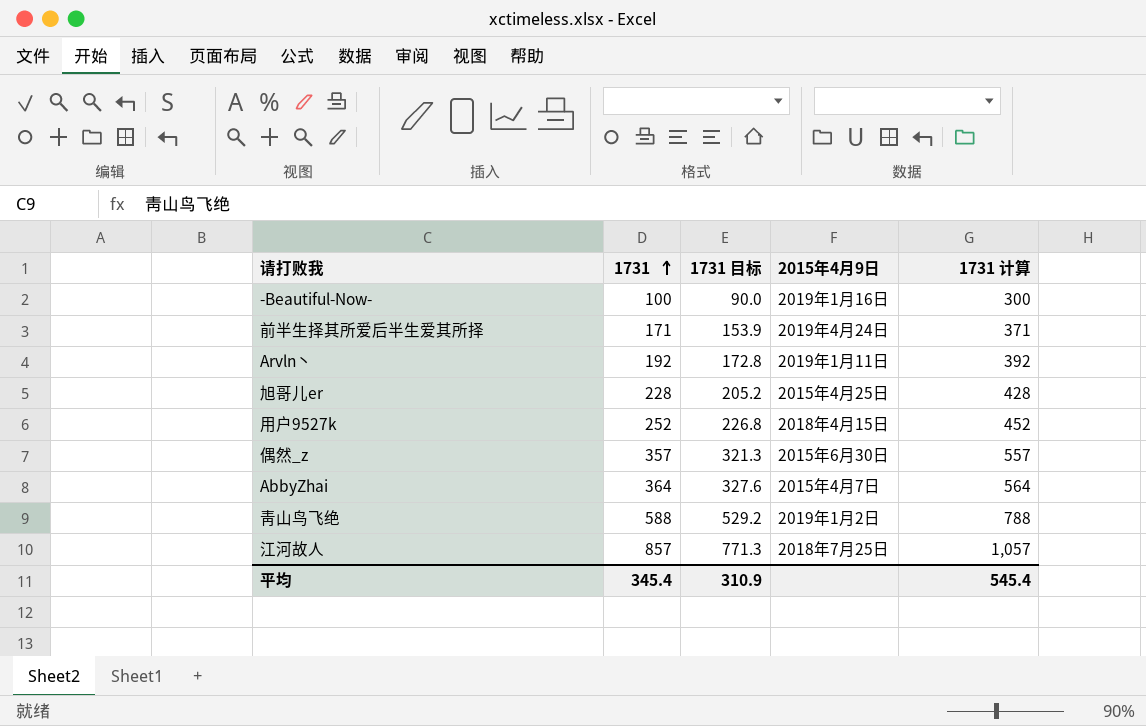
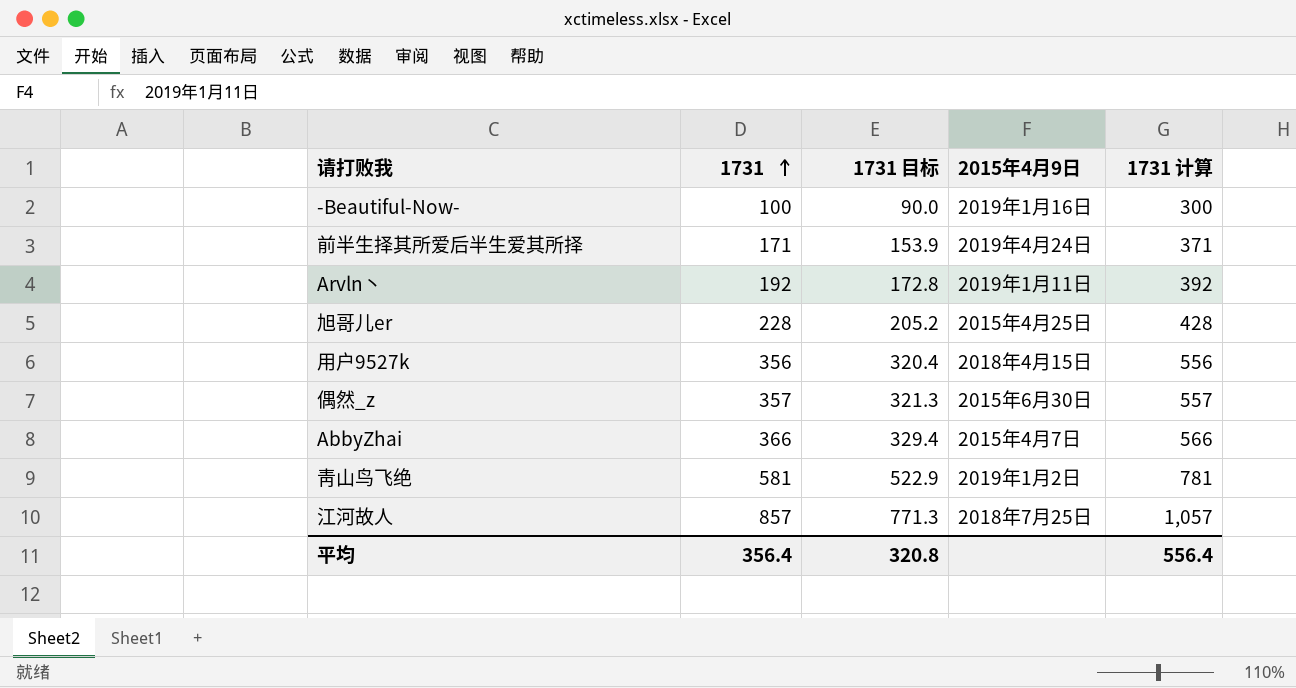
用户9527k | 1731: 252 -> 356
用户9527k | 1731 目标: 226.8 -> 320.4
用户9527k | 1731 计算: 452 -> 556
AbbyZhai | 1731: 364 -> 366
AbbyZhai | 1731 目标: 327.6 -> 329.4
AbbyZhai | 1731 计算: 564 -> 566
靑山鸟飞绝 | 1731: 588 -> 581
靑山鸟飞绝 | 1731 目标: 529.2 -> 522.9
靑山鸟飞绝 | 1731 计算: 788 -> 781
平均 | 1731: 345.4 -> 356.4
平均 | 1731 目标: 310.9 -> 320.8
平均 | 1731 计算: 545.4 -> 556.4

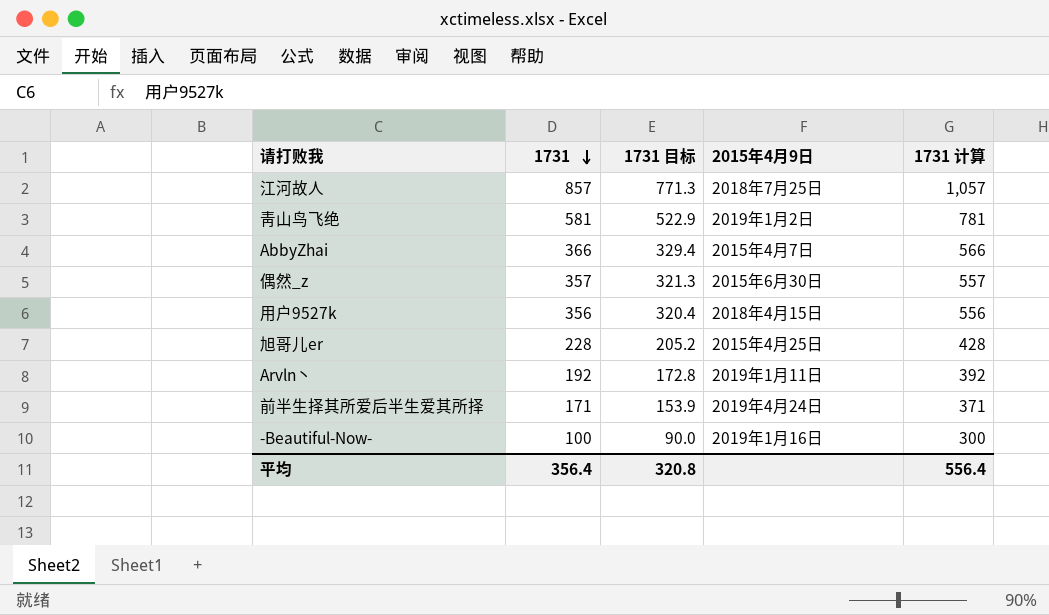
row order: 1731 ascending -> 1731 descending

